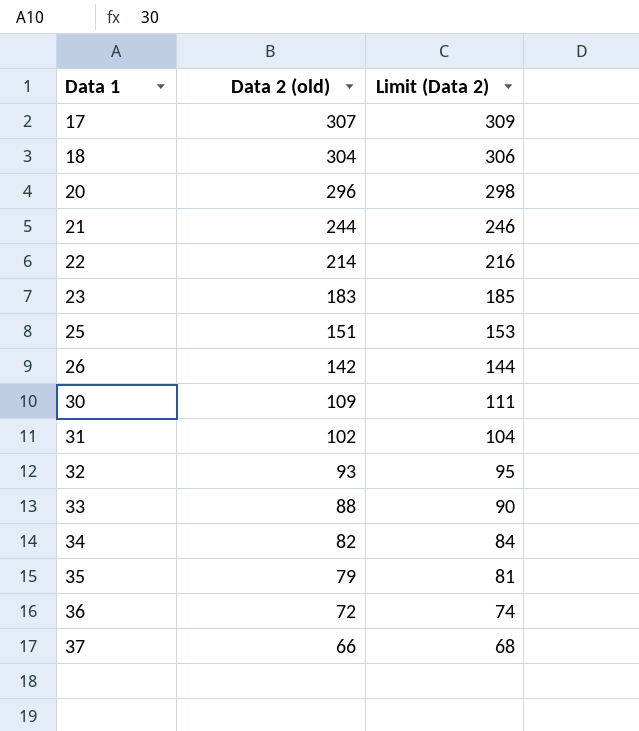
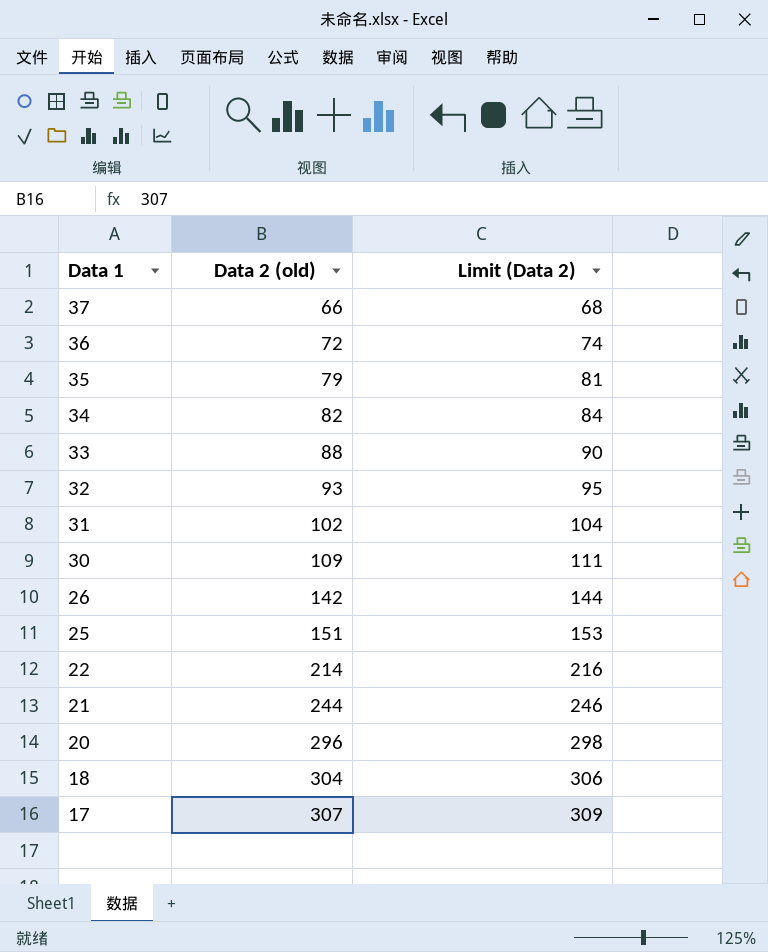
row order: Data 1 ascending -> Data 1 descending
row 23: 183 | 185 -> none

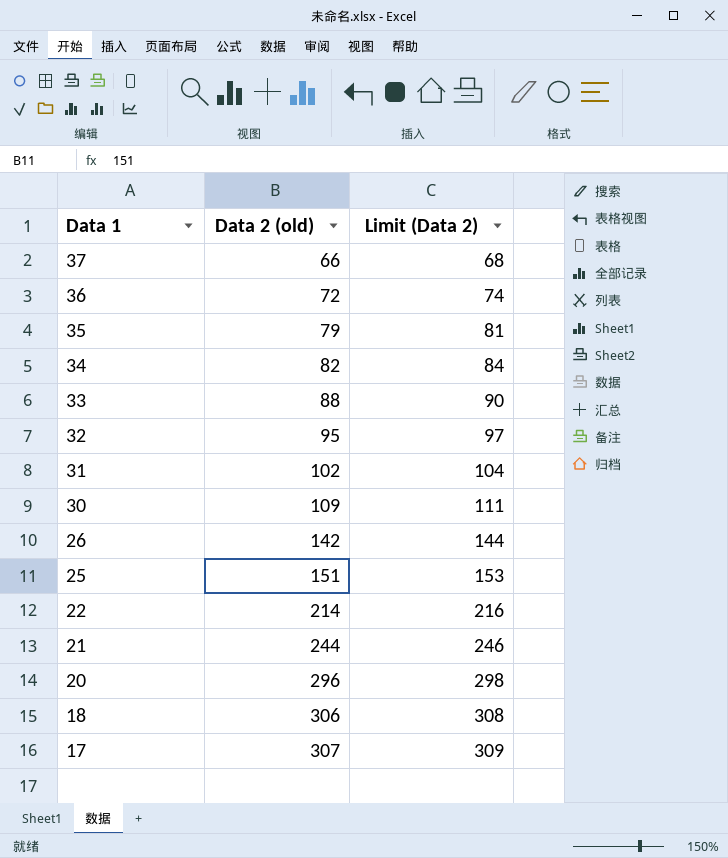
32 | Data 2 (old): 93 -> 95
32 | Limit (Data 2): 95 -> 97
18 | Data 2 (old): 304 -> 306
18 | Limit (Data 2): 306 -> 308

